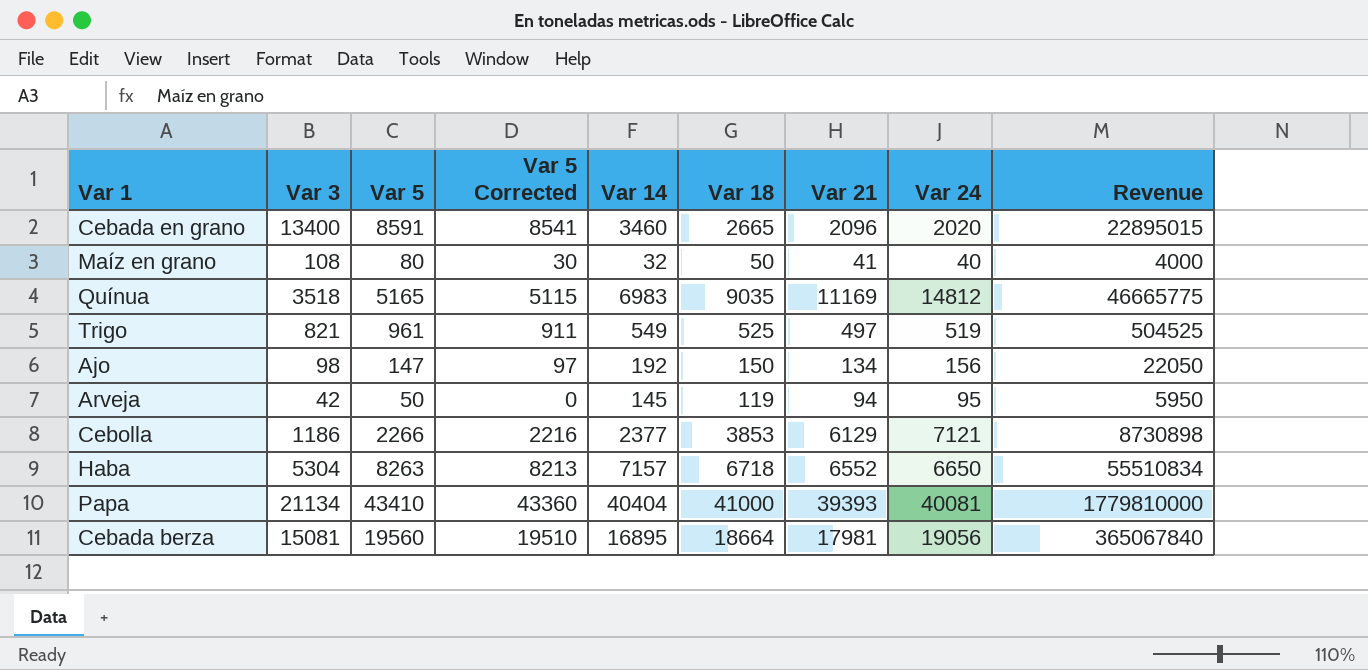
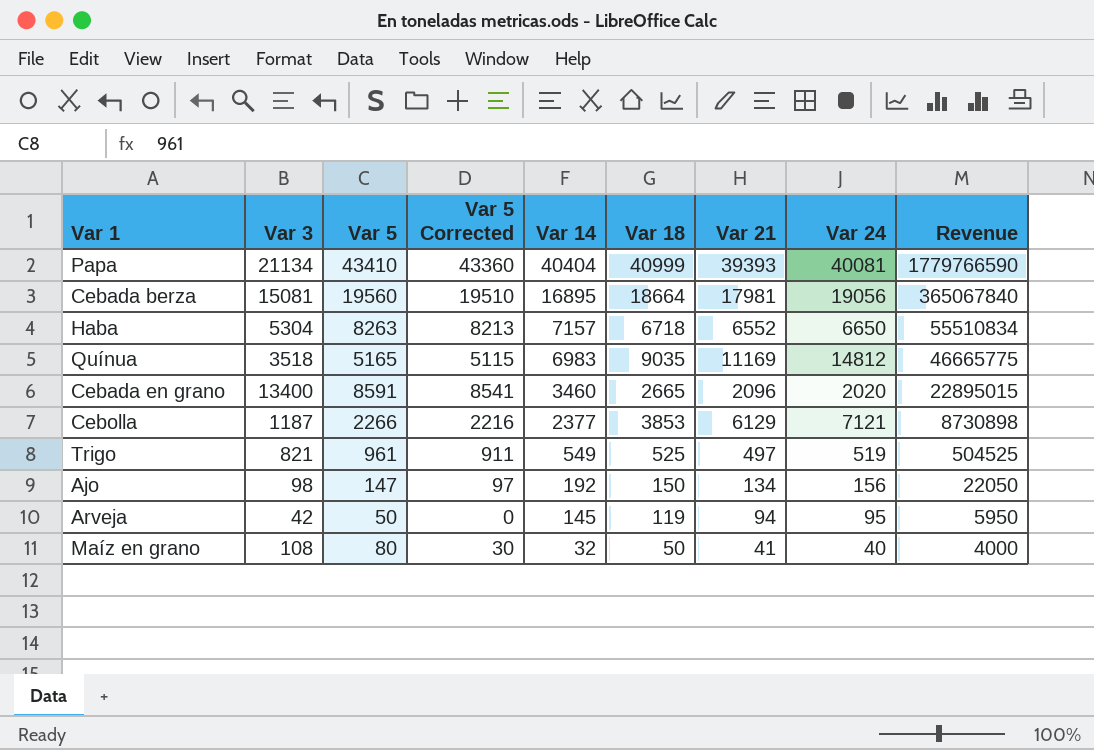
row order: none -> Var 14 descending
Papa | Var 18: 41000 -> 40999
Papa | Revenue: 1779810000 -> 1779766590
Cebolla | Var 3: 1186 -> 1187

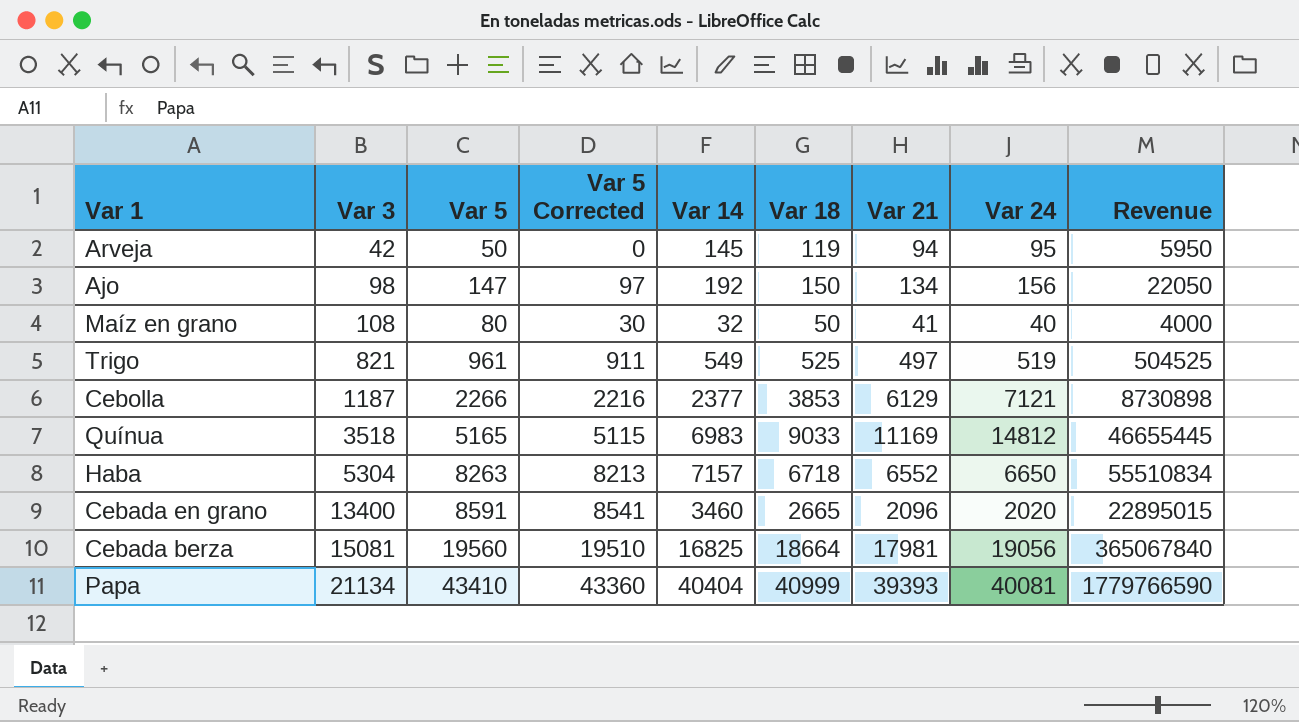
row order: Var 14 descending -> Var 3 ascending
Quínua | Var 18: 9035 -> 9033
Quínua | Revenue: 46665775 -> 46655445
Cebada berza | Var 14: 16895 -> 16825

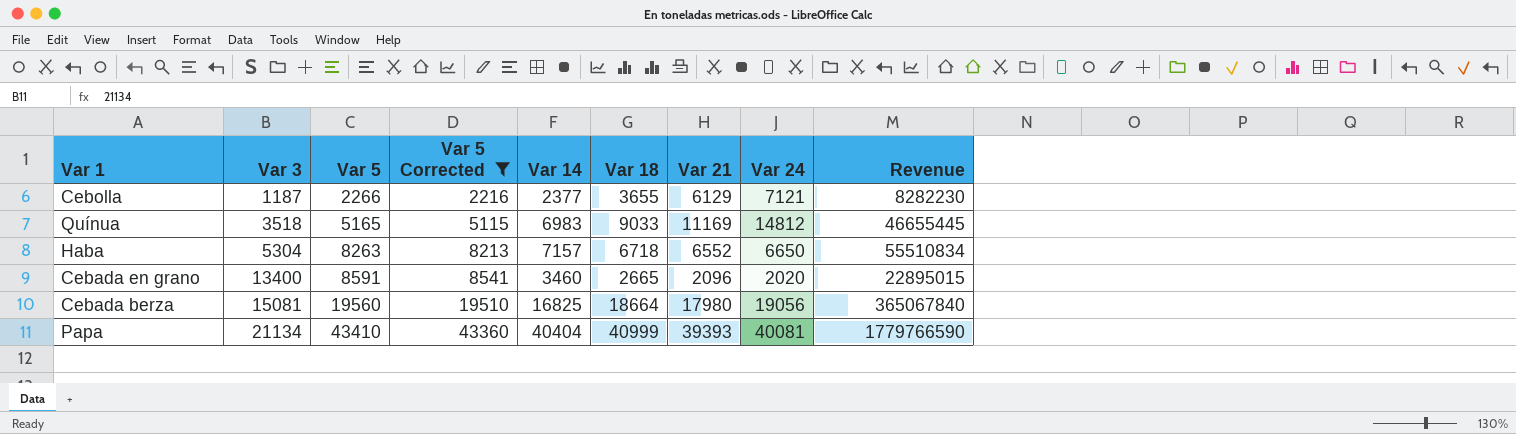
filter: none -> Var 5 Corrected >= 2216
Cebolla | Var 18: 3853 -> 3655
Cebolla | Revenue: 8730898 -> 8282230
Cebada berza | Var 21: 17981 -> 17980

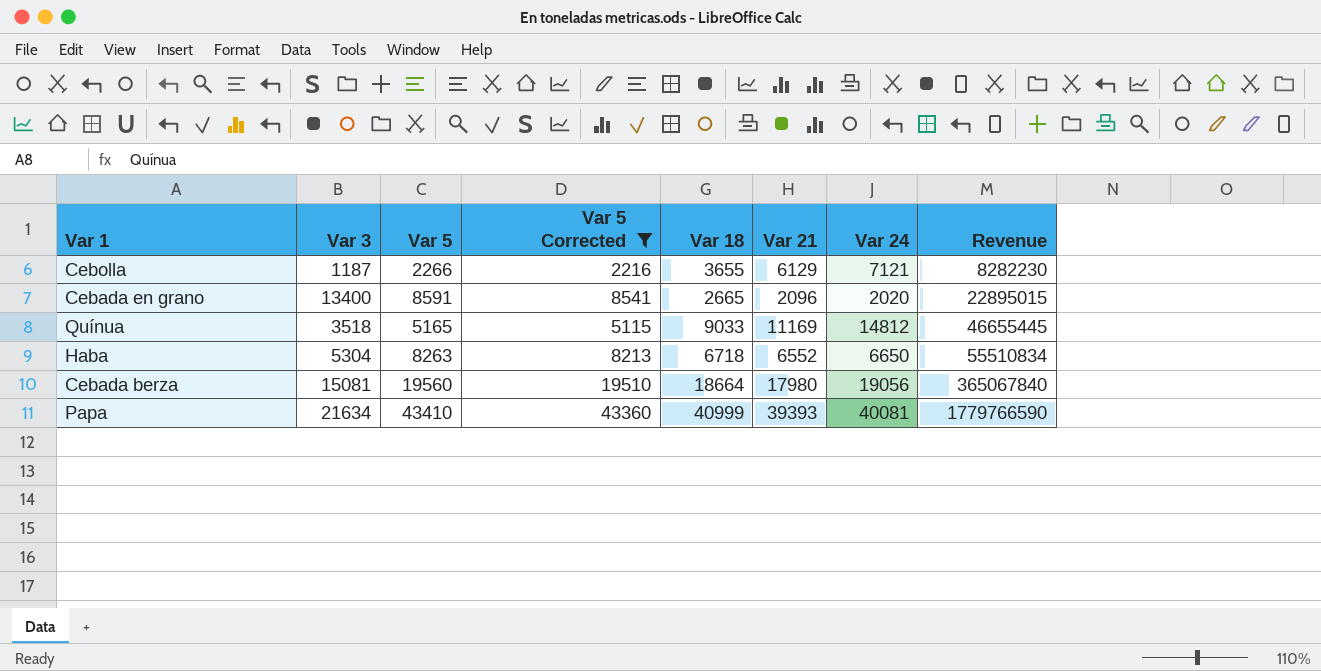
row order: Var 3 ascending -> Revenue ascending
column Var 14 | position: 5 -> none
Papa | Var 3: 21134 -> 21634

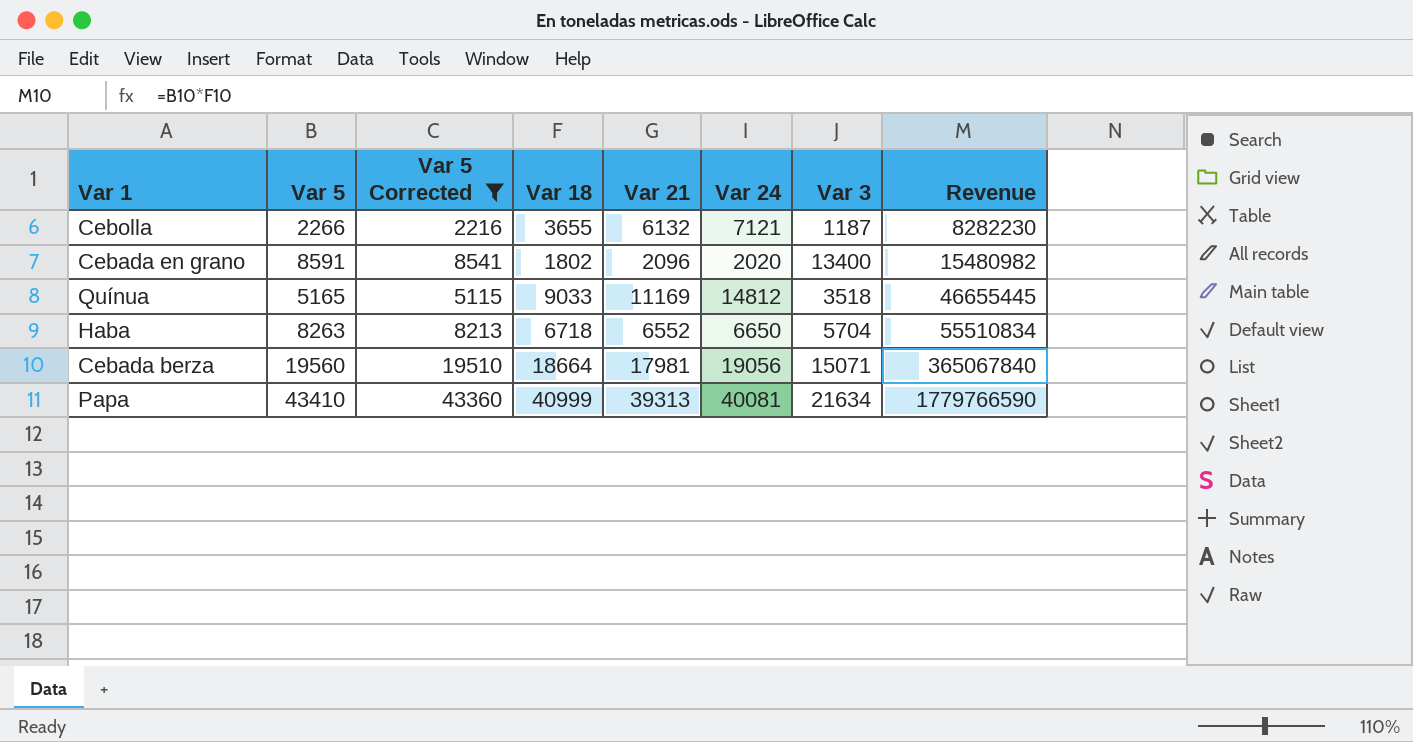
column Var 3 | position: 2 -> 7
Cebolla | Var 21: 6129 -> 6132
Cebada en grano | Var 18: 2665 -> 1802
Cebada en grano | Revenue: 22895015 -> 15480982
Haba | Var 3: 5304 -> 5704
Cebada berza | Var 21: 17980 -> 17981
Cebada berza | Var 3: 15081 -> 15071
Papa | Var 21: 39393 -> 39313

